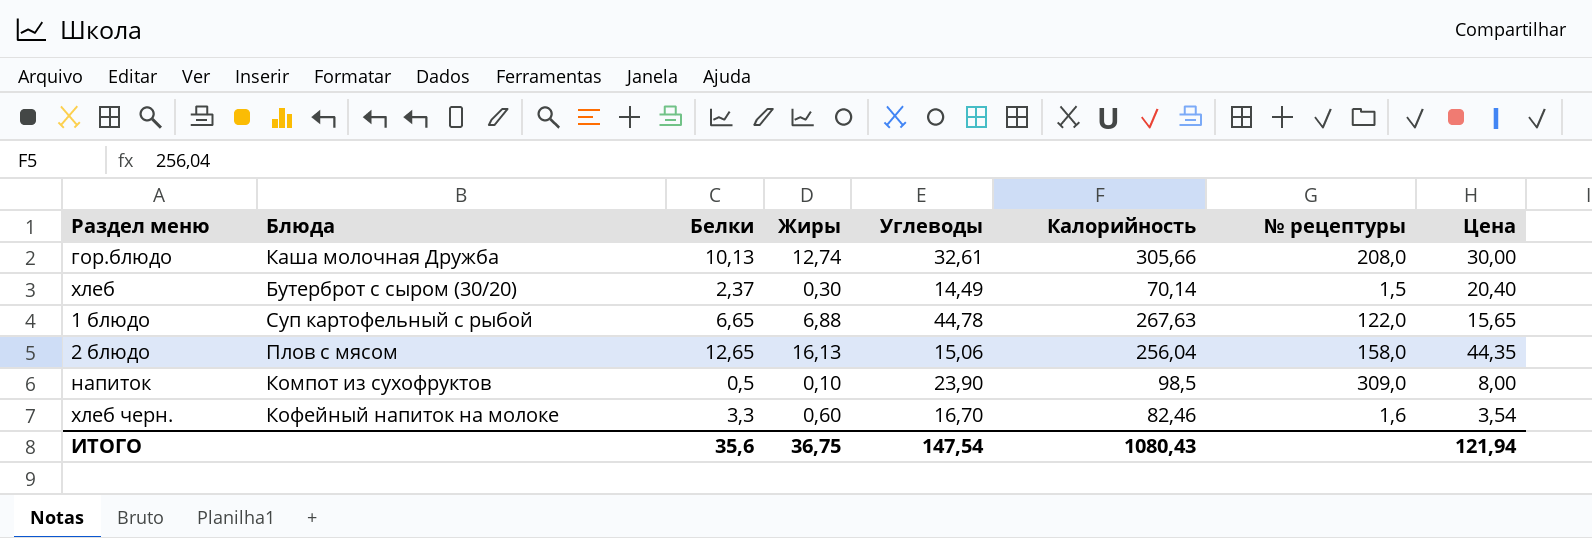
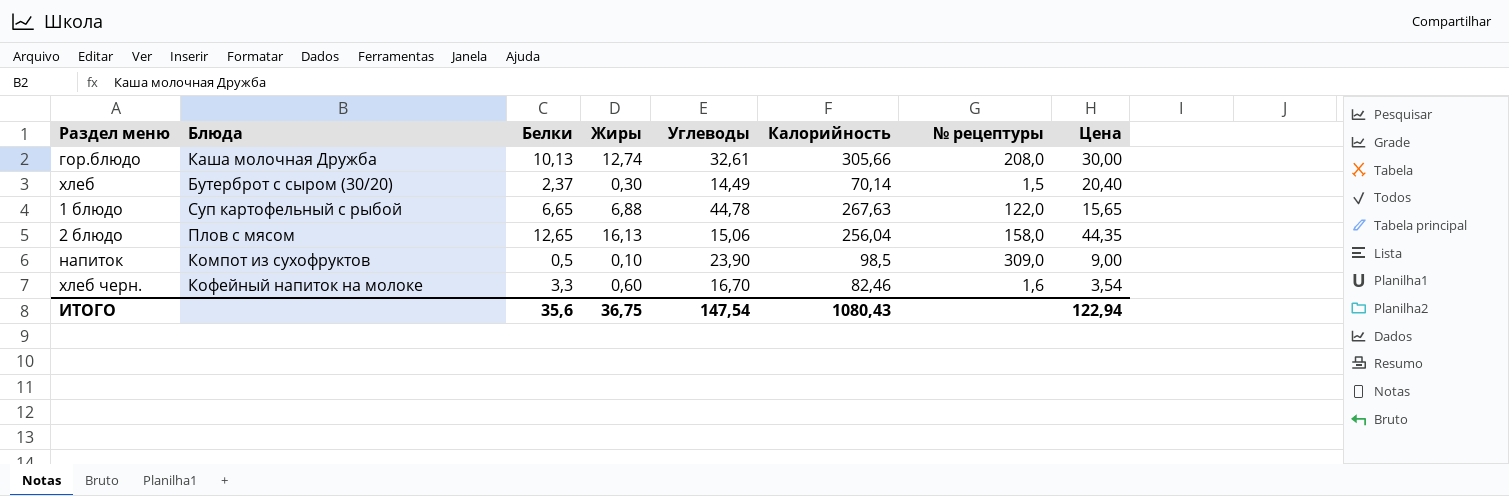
напиток | Цена: 8,00 -> 9,00
ИТОГО | Цена: 121,94 -> 122,94

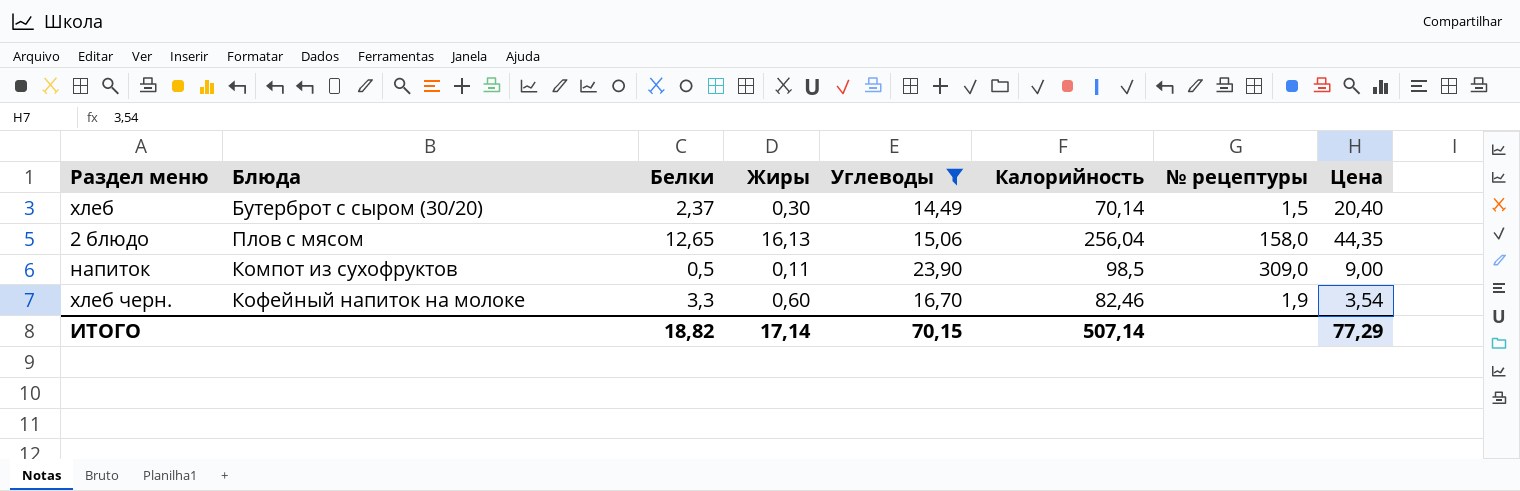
filter: none -> Углеводы <= 23,90
напиток | Жиры: 0,10 -> 0,11
хлеб черн. | № рецептуры: 1,6 -> 1,9
ИТОГО | Белки: 35,6 -> 18,82
ИТОГО | Жиры: 36,75 -> 17,14
ИТОГО | Углеводы: 147,54 -> 70,15
ИТОГО | Калорийность: 1080,43 -> 507,14
ИТОГО | Цена: 122,94 -> 77,29

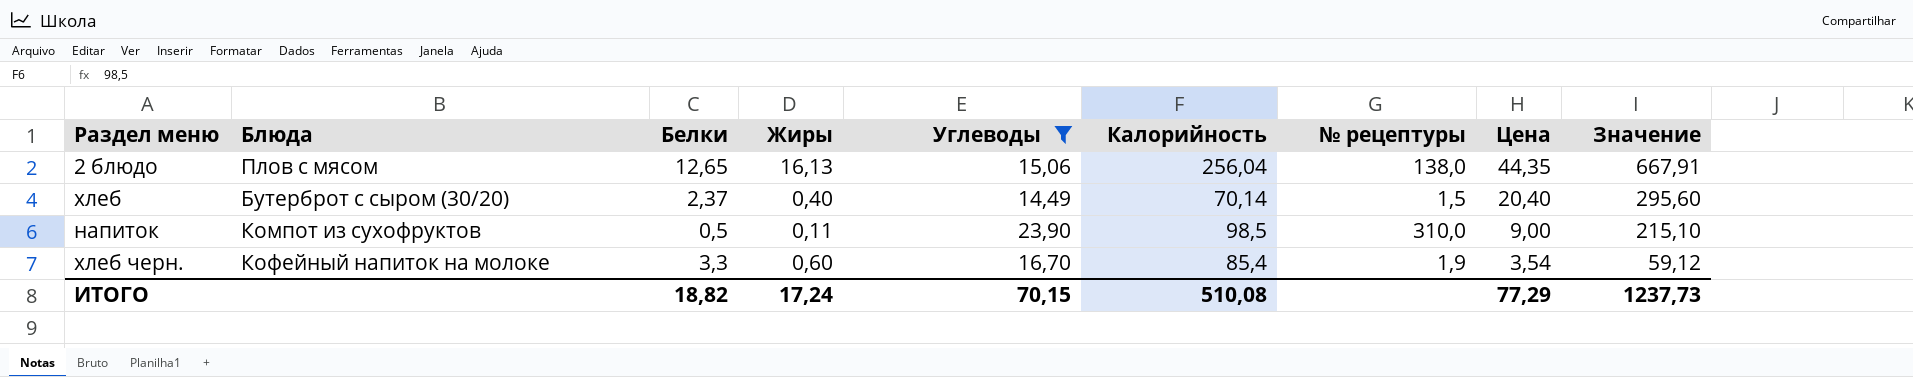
row order: none -> Цена descending
column Значение | formula: none -> [Углеводы] * [Цена]
2 блюдо | № рецептуры: 158,0 -> 138,0
хлеб | Жиры: 0,30 -> 0,40
напиток | № рецептуры: 309,0 -> 310,0
хлеб черн. | Калорийность: 82,46 -> 85,4
ИТОГО | Жиры: 17,14 -> 17,24
ИТОГО | Калорийность: 507,14 -> 510,08

